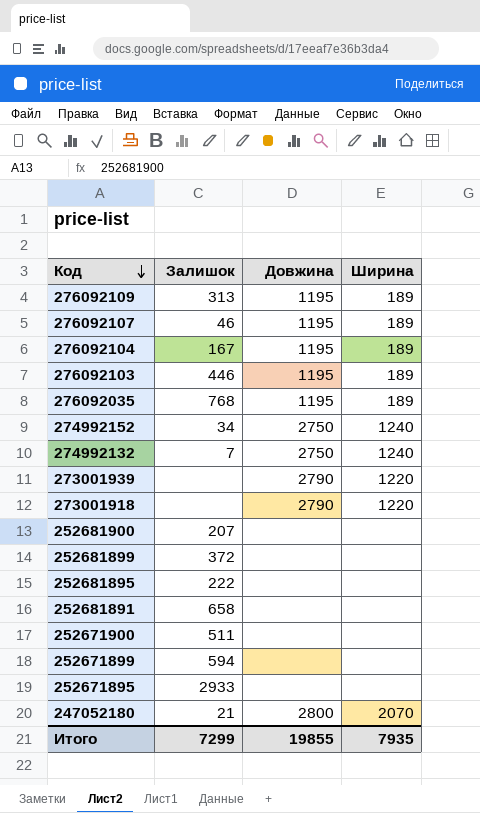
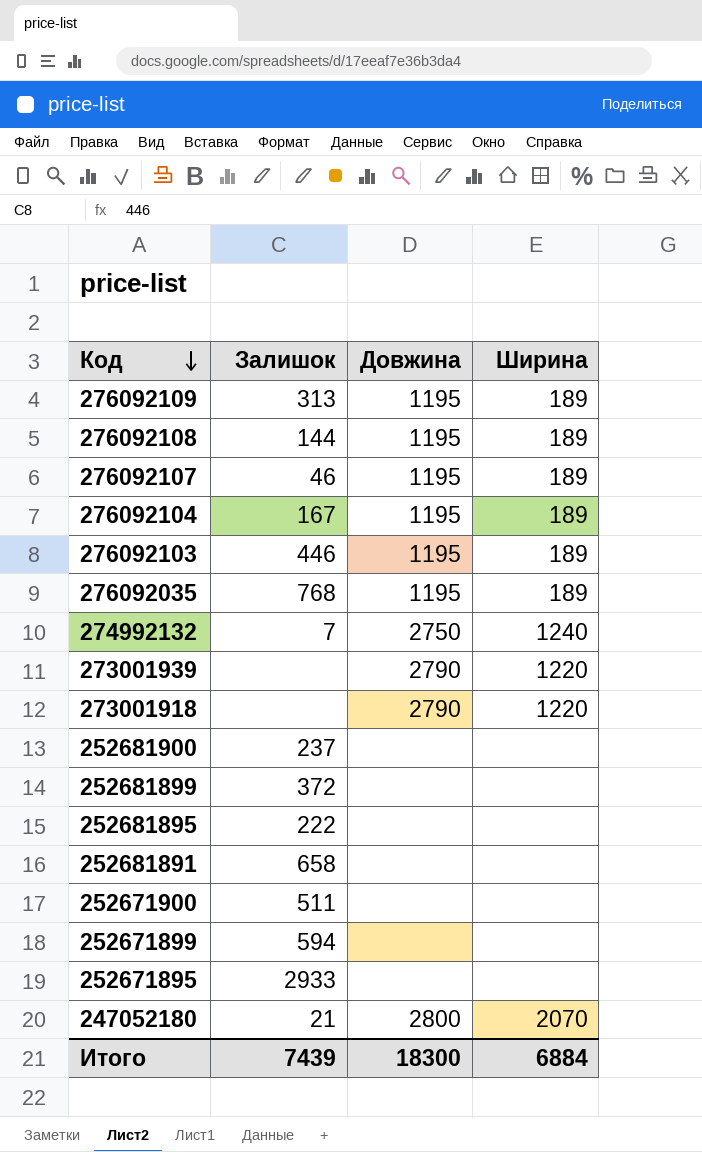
row 274992152: 34 | 2750 | 1240 -> none
row 276092108: none -> 144 | 1195 | 189
252681900 | Залишок: 207 -> 237
Итого | Залишок: 7299 -> 7439
Итого | Довжина: 19855 -> 18300
Итого | Ширина: 7935 -> 6884

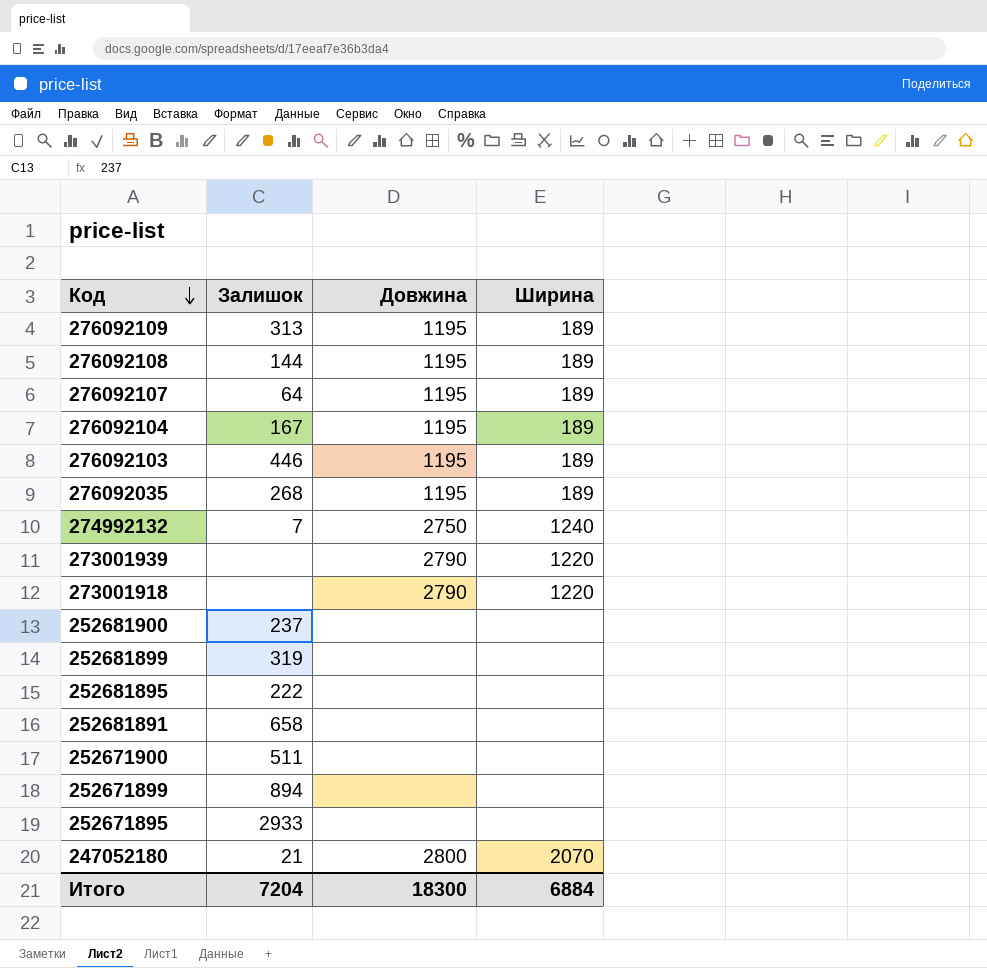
276092107 | Залишок: 46 -> 64
276092035 | Залишок: 768 -> 268
252681899 | Залишок: 372 -> 319
252671899 | Залишок: 594 -> 894
Итого | Залишок: 7439 -> 7204

